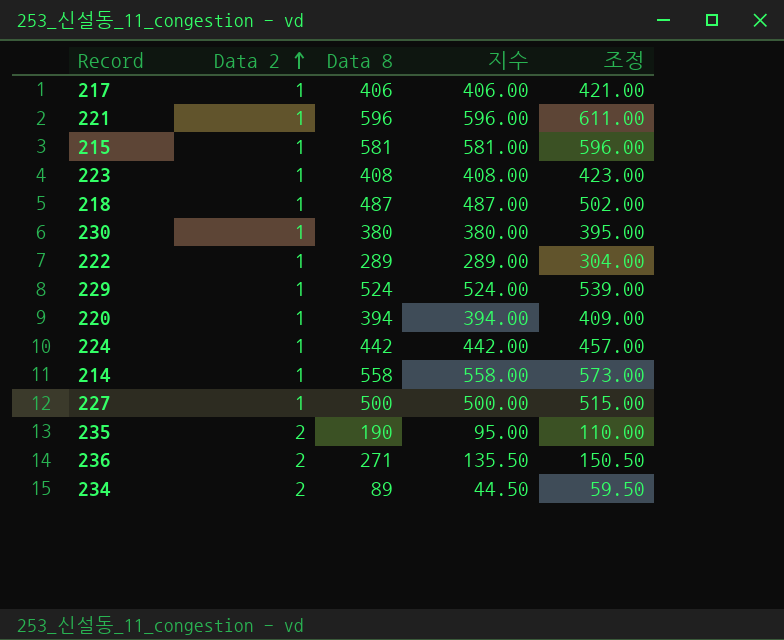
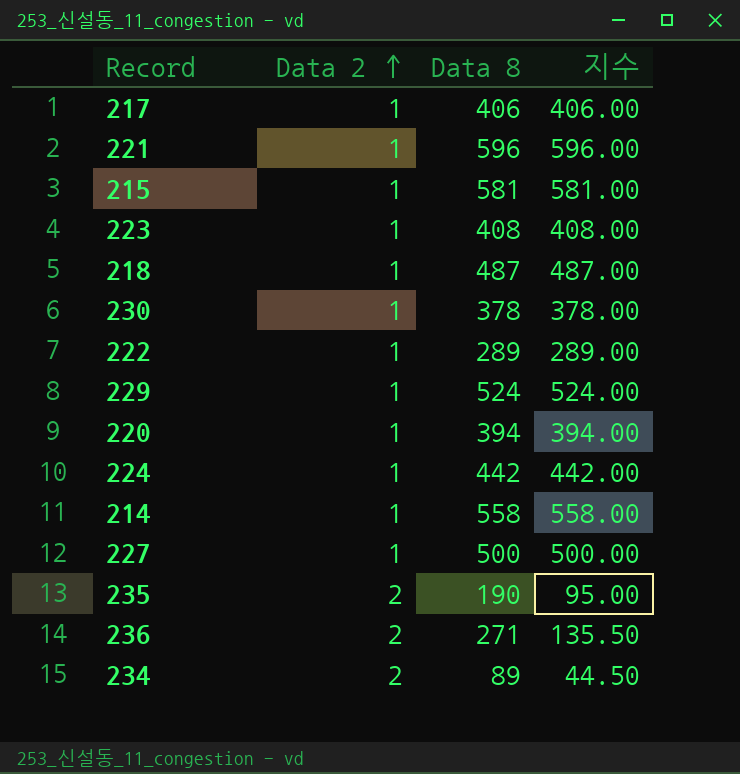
column 조정 | formula: [지수] + 15 -> none
230 | Data 8: 380 -> 378
230 | 지수: 380.00 -> 378.00

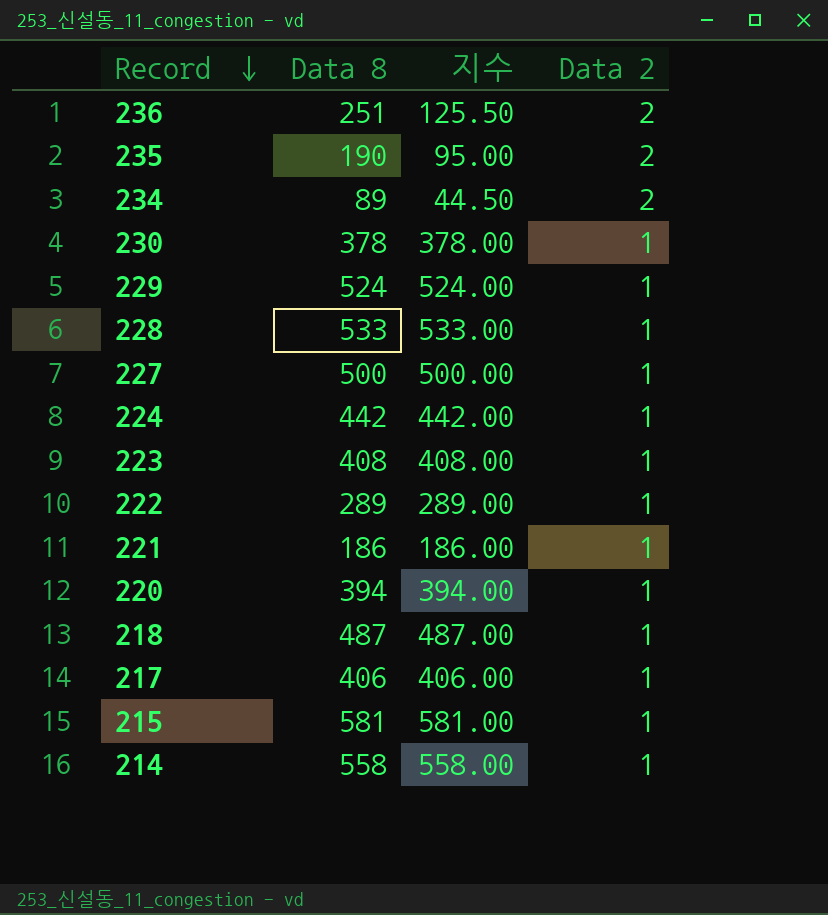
row order: Data 2 ascending -> Record descending
column Data 2 | position: 2 -> 4
236 | Data 8: 271 -> 251
236 | 지수: 135.50 -> 125.50
row 228: none -> 533 | 533.00 | 1
221 | Data 8: 596 -> 186
221 | 지수: 596.00 -> 186.00

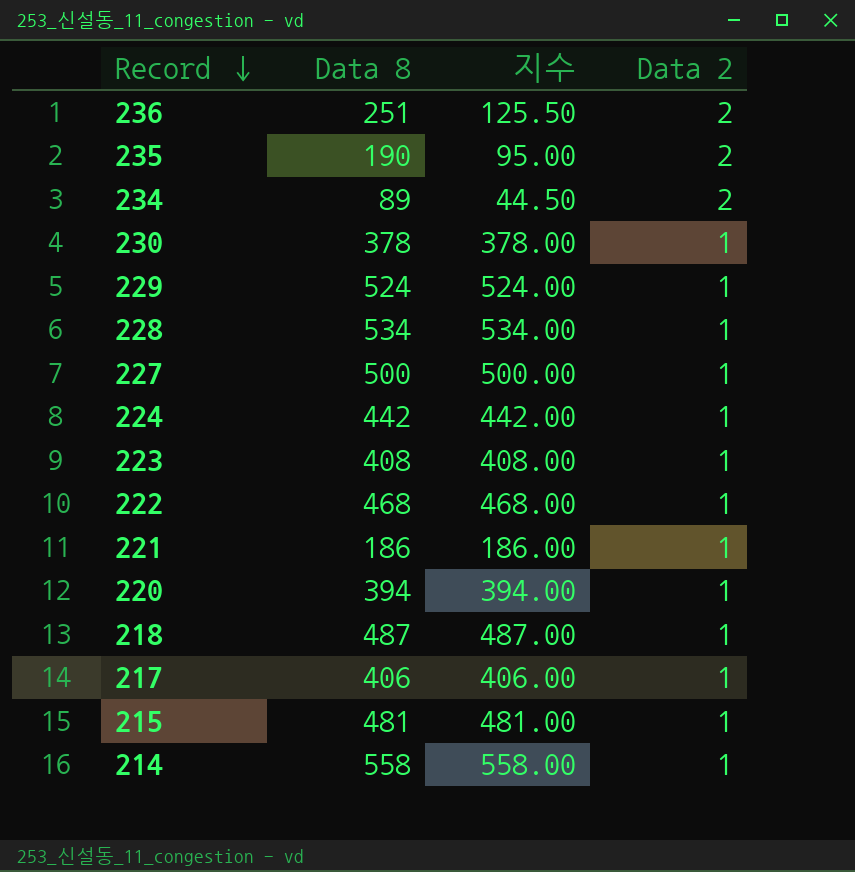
228 | Data 8: 533 -> 534
228 | 지수: 533.00 -> 534.00
222 | Data 8: 289 -> 468
222 | 지수: 289.00 -> 468.00
215 | Data 8: 581 -> 481
215 | 지수: 581.00 -> 481.00

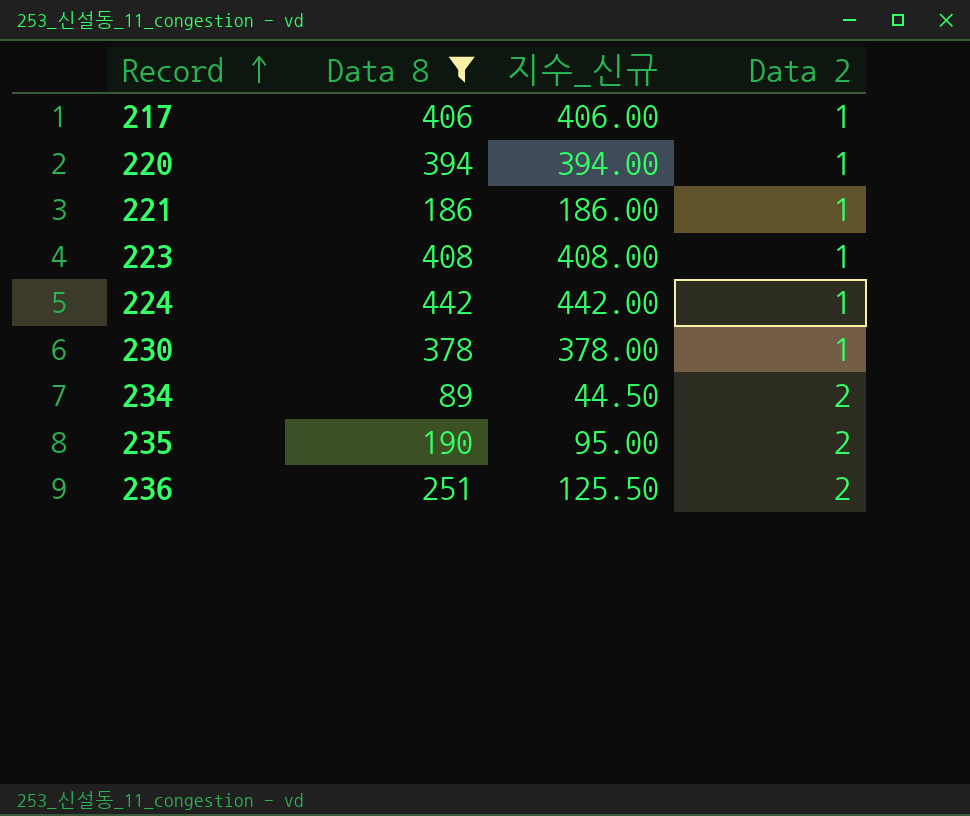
filter: none -> Data 8 <= 442
row order: Record descending -> Record ascending
column name: 지수 -> 지수_신규

